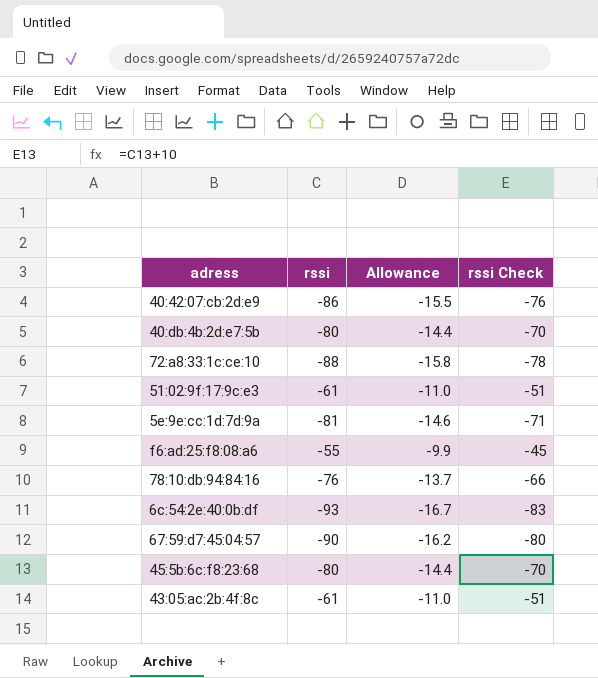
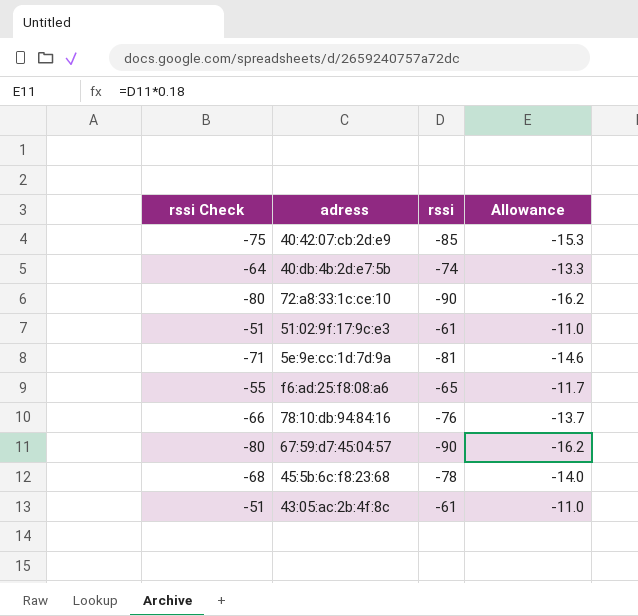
column rssi Check | position: 4 -> 1
row 6c:54:2e:40:0b:df: -93 | -16.7 | -83 -> none
40:42:07:cb:2d:e9 | rssi Check: -76 -> -75
40:42:07:cb:2d:e9 | rssi: -86 -> -85
40:42:07:cb:2d:e9 | Allowance: -15.5 -> -15.3
40:db:4b:2d:e7:5b | rssi Check: -70 -> -64
40:db:4b:2d:e7:5b | rssi: -80 -> -74
40:db:4b:2d:e7:5b | Allowance: -14.4 -> -13.3
72:a8:33:1c:ce:10 | rssi Check: -78 -> -80
72:a8:33:1c:ce:10 | rssi: -88 -> -90
72:a8:33:1c:ce:10 | Allowance: -15.8 -> -16.2
f6:ad:25:f8:08:a6 | rssi Check: -45 -> -55
f6:ad:25:f8:08:a6 | rssi: -55 -> -65
f6:ad:25:f8:08:a6 | Allowance: -9.9 -> -11.7
45:5b:6c:f8:23:68 | rssi Check: -70 -> -68
45:5b:6c:f8:23:68 | rssi: -80 -> -78
45:5b:6c:f8:23:68 | Allowance: -14.4 -> -14.0

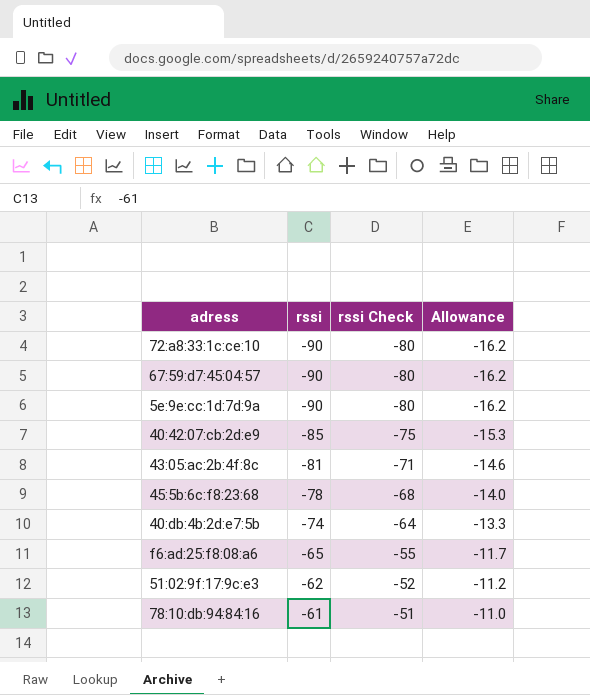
row order: none -> rssi ascending
column rssi Check | position: 1 -> 3
5e:9e:cc:1d:7d:9a | rssi: -81 -> -90
5e:9e:cc:1d:7d:9a | rssi Check: -71 -> -80
5e:9e:cc:1d:7d:9a | Allowance: -14.6 -> -16.2
43:05:ac:2b:4f:8c | rssi: -61 -> -81
43:05:ac:2b:4f:8c | rssi Check: -51 -> -71
43:05:ac:2b:4f:8c | Allowance: -11.0 -> -14.6
51:02:9f:17:9c:e3 | rssi: -61 -> -62
51:02:9f:17:9c:e3 | rssi Check: -51 -> -52
51:02:9f:17:9c:e3 | Allowance: -11.0 -> -11.2
78:10:db:94:84:16 | rssi: -76 -> -61
78:10:db:94:84:16 | rssi Check: -66 -> -51
78:10:db:94:84:16 | Allowance: -13.7 -> -11.0

